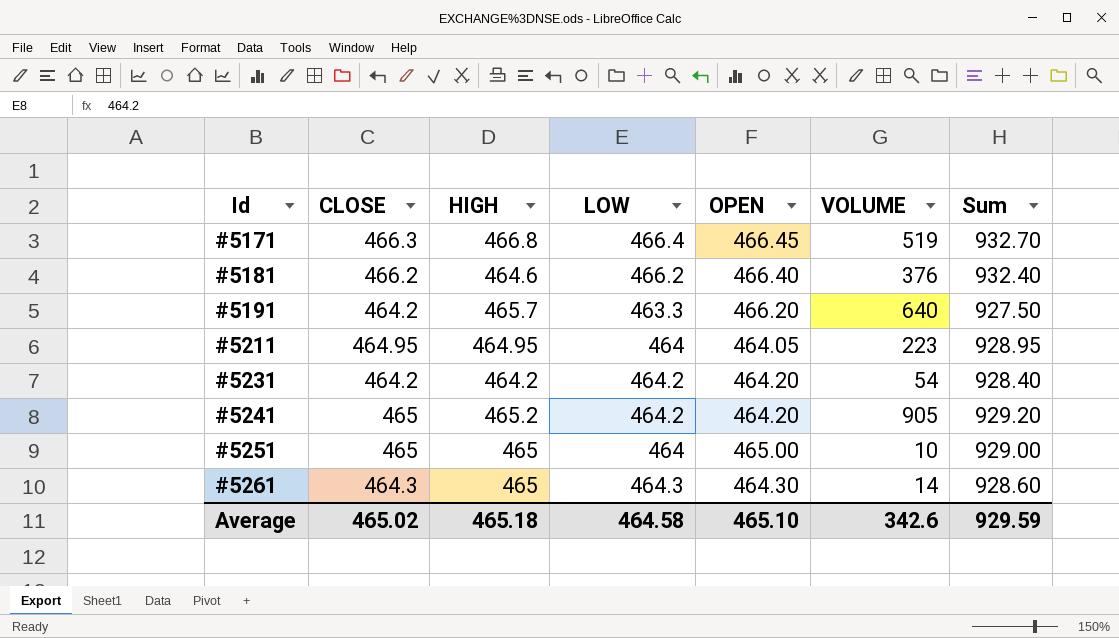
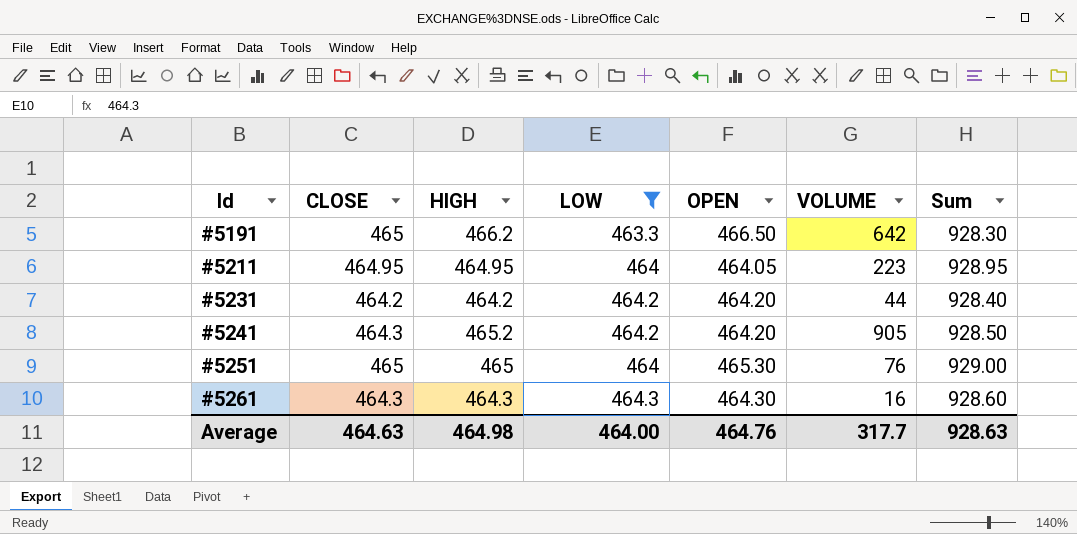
filter: none -> LOW <= 464.3
#5191 | CLOSE: 464.2 -> 465
#5191 | HIGH: 465.7 -> 466.2
#5191 | OPEN: 466.20 -> 466.50
#5191 | VOLUME: 640 -> 642
#5191 | Sum: 927.50 -> 928.30
#5231 | VOLUME: 54 -> 44
#5241 | CLOSE: 465 -> 464.3
#5241 | Sum: 929.20 -> 928.50
#5251 | OPEN: 465.00 -> 465.30
#5251 | VOLUME: 10 -> 76
#5261 | HIGH: 465 -> 464.3
#5261 | VOLUME: 14 -> 16
Average | CLOSE: 465.02 -> 464.63
Average | HIGH: 465.18 -> 464.98
Average | LOW: 464.58 -> 464.00
Average | OPEN: 465.10 -> 464.76
Average | VOLUME: 342.6 -> 317.7
Average | Sum: 929.59 -> 928.63

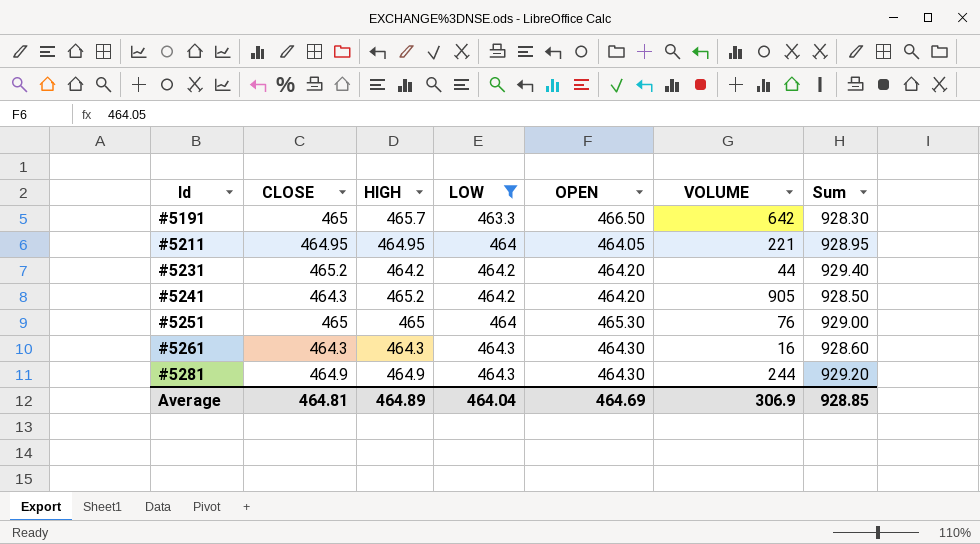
#5191 | HIGH: 466.2 -> 465.7
#5211 | VOLUME: 223 -> 221
#5231 | CLOSE: 464.2 -> 465.2
#5231 | Sum: 928.40 -> 929.40
row #5281: none -> 464.9 | 464.9 | 464.3 | 464.30 | 244 | 929.20
Average | CLOSE: 464.63 -> 464.81
Average | HIGH: 464.98 -> 464.89
Average | LOW: 464.00 -> 464.04
Average | OPEN: 464.76 -> 464.69
Average | VOLUME: 317.7 -> 306.9
Average | Sum: 928.63 -> 928.85

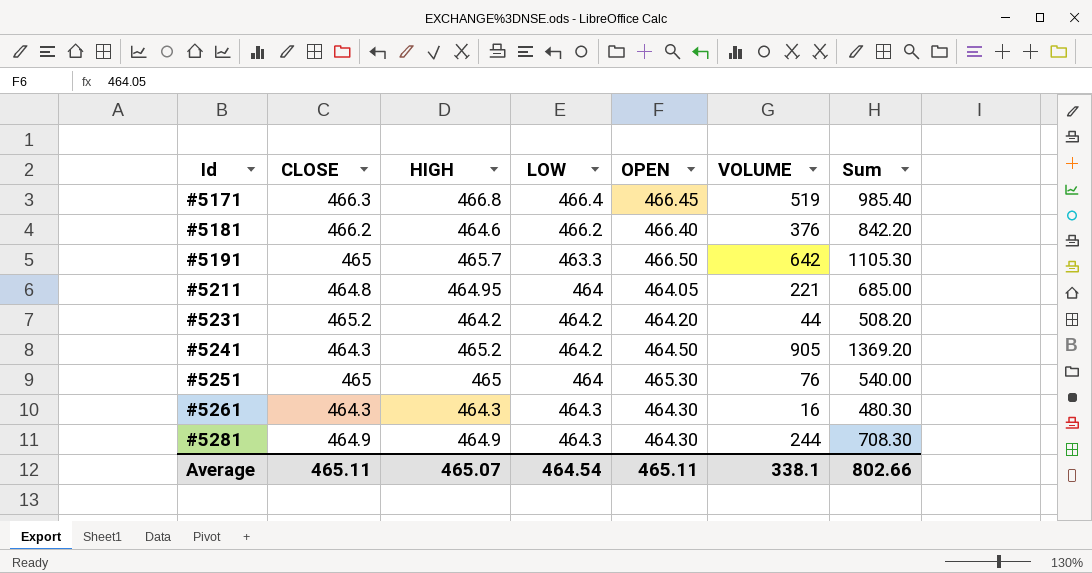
filter: LOW <= 464.3 -> none
column Sum | formula: [CLOSE] + [LOW] -> [LOW] + [VOLUME]
#5211 | CLOSE: 464.95 -> 464.8
#5241 | OPEN: 464.20 -> 464.50
Average | CLOSE: 464.81 -> 465.11
Average | HIGH: 464.89 -> 465.07
Average | LOW: 464.04 -> 464.54
Average | OPEN: 464.69 -> 465.11
Average | VOLUME: 306.9 -> 338.1
Average | Sum: 928.85 -> 802.66

